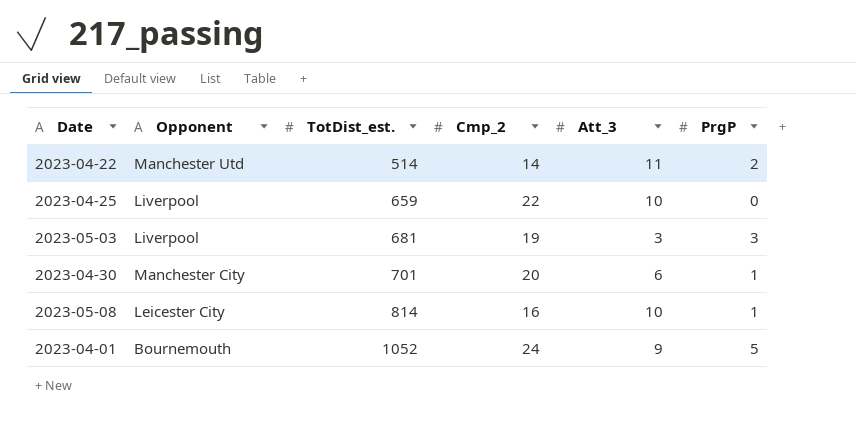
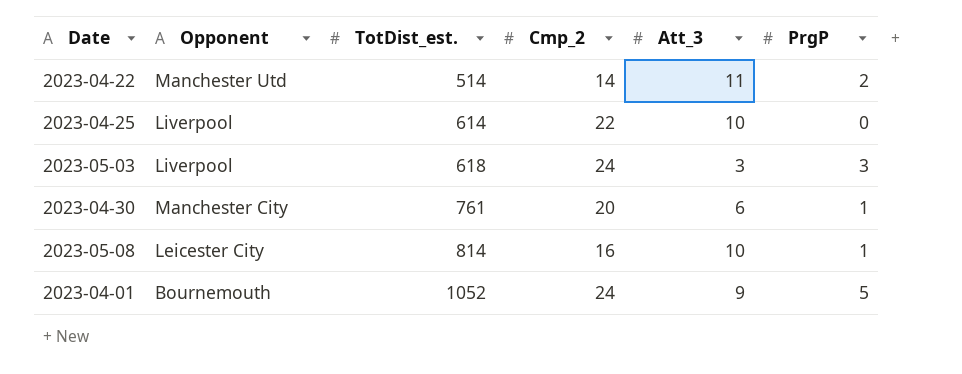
2023-04-25 | TotDist_est.: 659 -> 614
2023-05-03 | TotDist_est.: 681 -> 618
2023-05-03 | Cmp_2: 19 -> 24
2023-04-30 | TotDist_est.: 701 -> 761

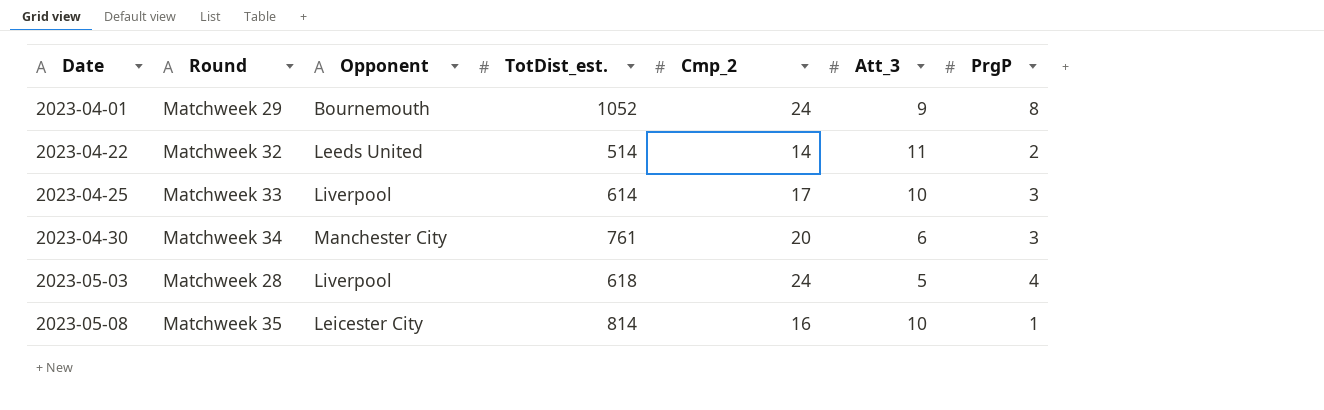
row order: TotDist_est. ascending -> Date ascending
column Round | position: none -> 2
2023-04-01 | PrgP: 5 -> 8
2023-04-22 | Opponent: Manchester Utd -> Leeds United
2023-04-25 | Cmp_2: 22 -> 17
2023-04-25 | PrgP: 0 -> 3
2023-04-30 | PrgP: 1 -> 3
2023-05-03 | Att_3: 3 -> 5
2023-05-03 | PrgP: 3 -> 4

